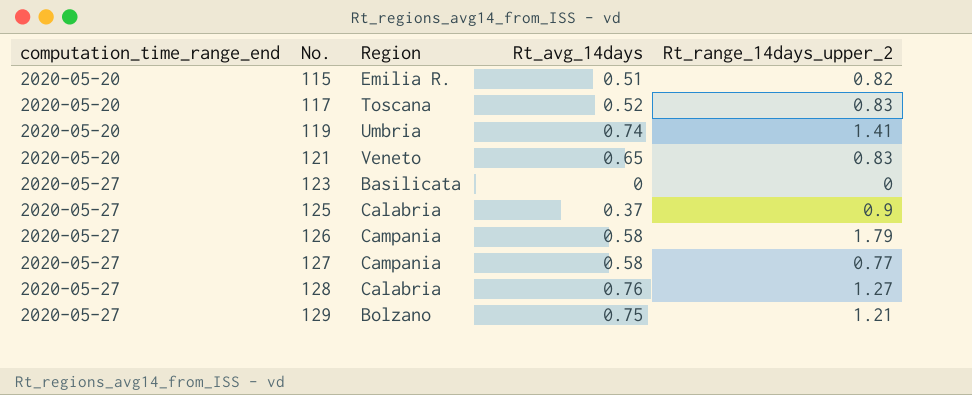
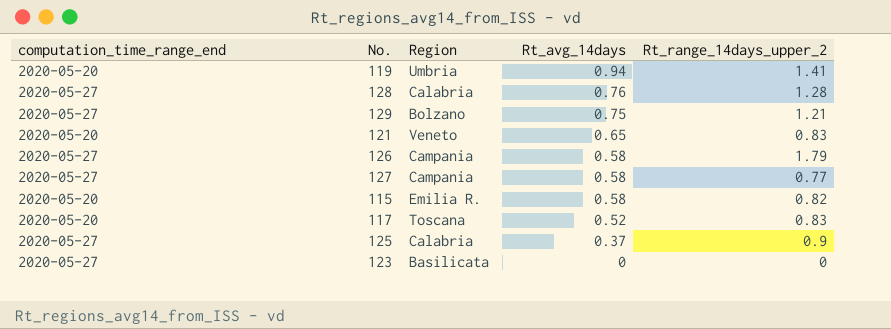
row order: computation_time_range_end ascending -> Rt_avg_14days descending
119 | Rt_avg_14days: 0.74 -> 0.94
128 | Rt_range_14days_upper_2: 1.27 -> 1.28
115 | Rt_avg_14days: 0.51 -> 0.58

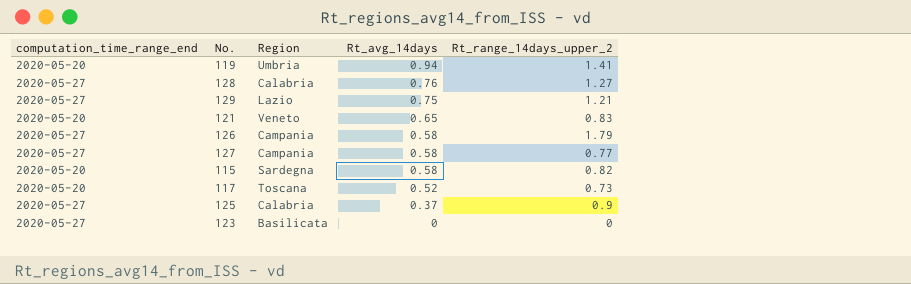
128 | Rt_range_14days_upper_2: 1.28 -> 1.27
129 | Region: Bolzano -> Lazio
115 | Region: Emilia R. -> Sardegna
117 | Rt_range_14days_upper_2: 0.83 -> 0.73

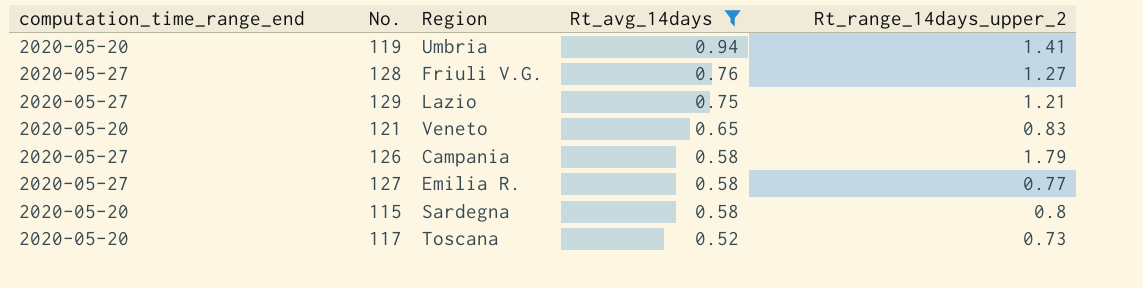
filter: none -> Rt_avg_14days >= 0.52
128 | Region: Calabria -> Friuli V.G.
127 | Region: Campania -> Emilia R.
115 | Rt_range_14days_upper_2: 0.82 -> 0.8

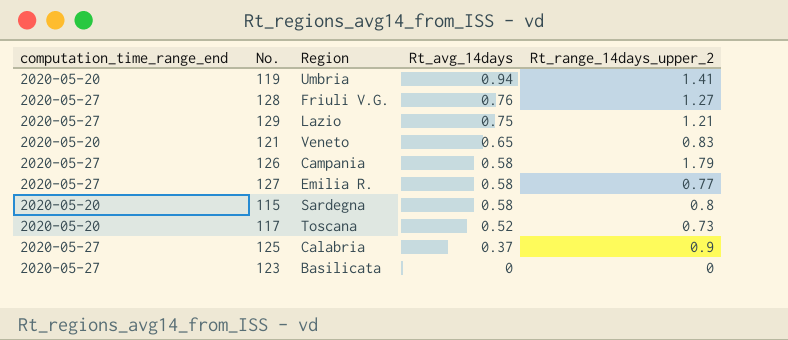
filter: Rt_avg_14days >= 0.52 -> none

